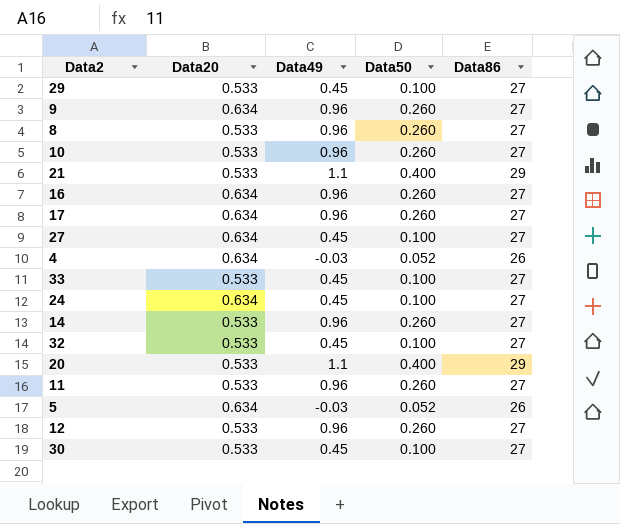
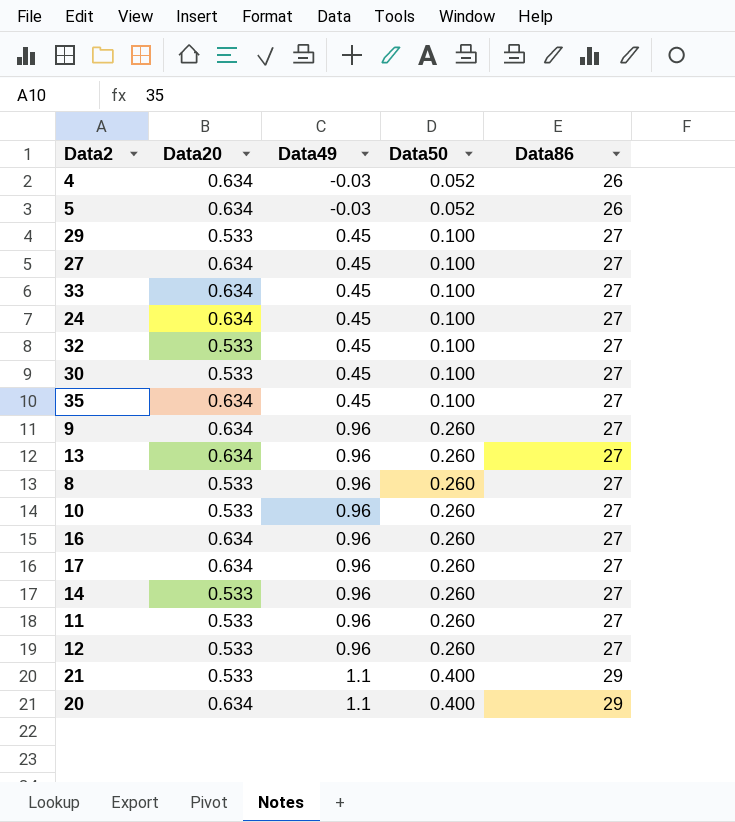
row order: none -> Data49 ascending
33 | Data20: 0.533 -> 0.634
row 35: none -> 0.634 | 0.45 | 0.100 | 27
row 13: none -> 0.634 | 0.96 | 0.260 | 27
20 | Data20: 0.533 -> 0.634

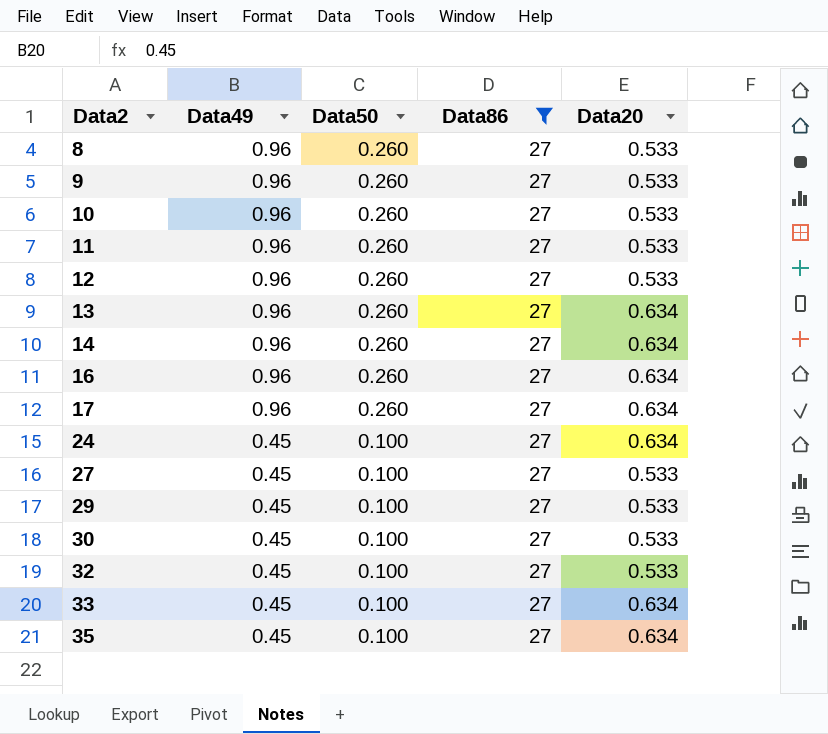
filter: none -> Data86 = 27
row order: Data49 ascending -> Data2 ascending
column Data20 | position: 2 -> 5
9 | Data20: 0.634 -> 0.533
14 | Data20: 0.533 -> 0.634
27 | Data20: 0.634 -> 0.533

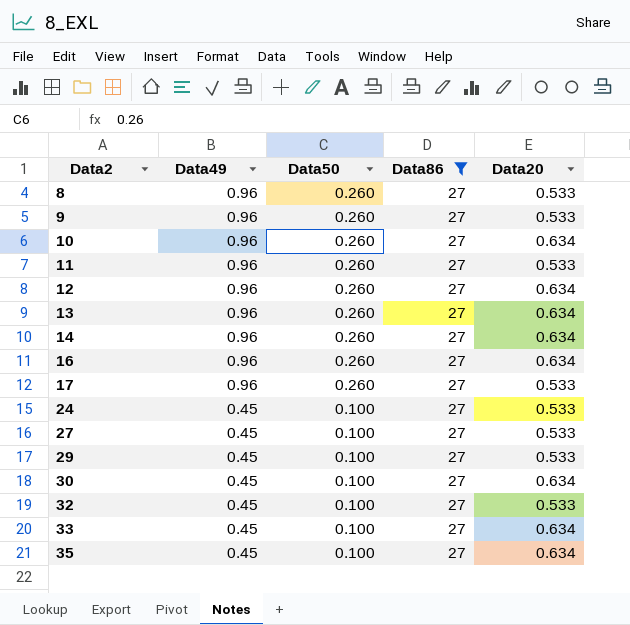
10 | Data20: 0.533 -> 0.634
12 | Data20: 0.533 -> 0.634
17 | Data20: 0.634 -> 0.533
24 | Data20: 0.634 -> 0.533
30 | Data20: 0.533 -> 0.634

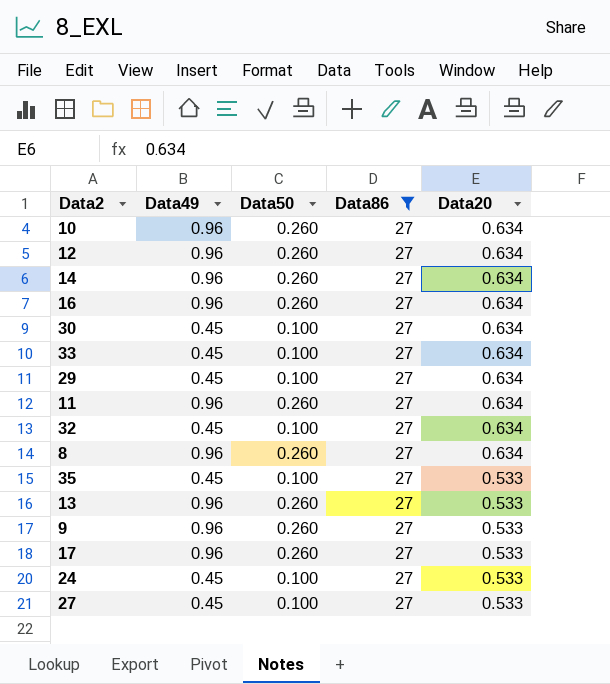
row order: Data2 ascending -> Data20 descending
29 | Data20: 0.533 -> 0.634
11 | Data20: 0.533 -> 0.634
32 | Data20: 0.533 -> 0.634
8 | Data20: 0.533 -> 0.634
35 | Data20: 0.634 -> 0.533
13 | Data20: 0.634 -> 0.533

